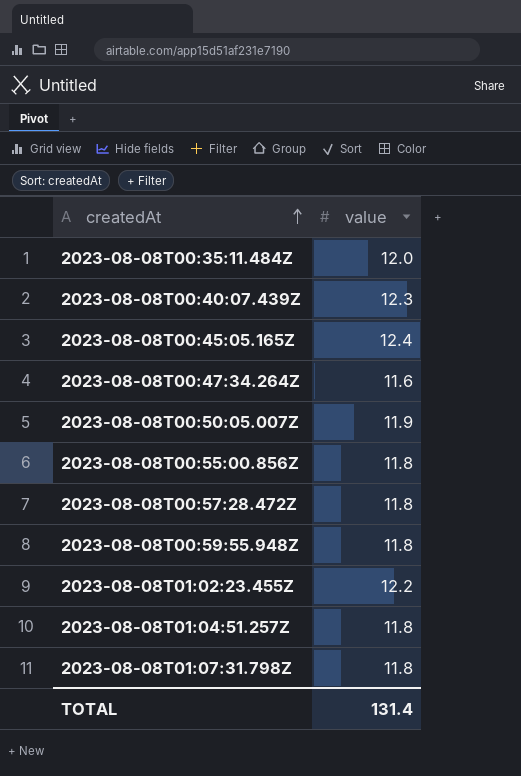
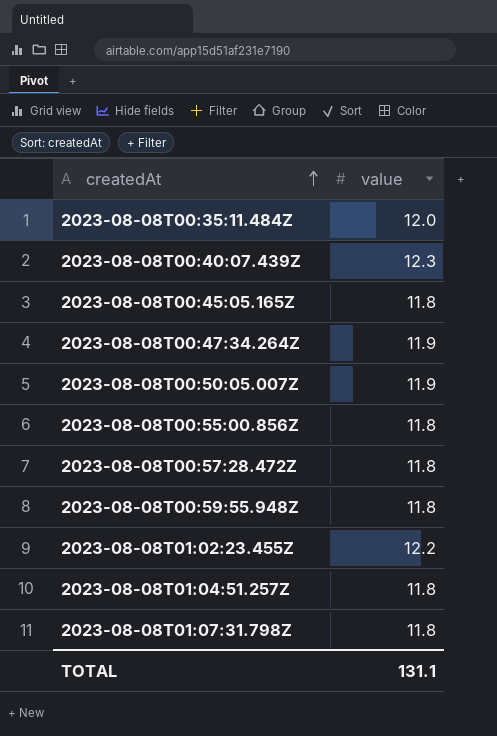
2023-08-08T00:45:05.165Z | value: 12.4 -> 11.8
2023-08-08T00:47:34.264Z | value: 11.6 -> 11.9
TOTAL | value: 131.4 -> 131.1

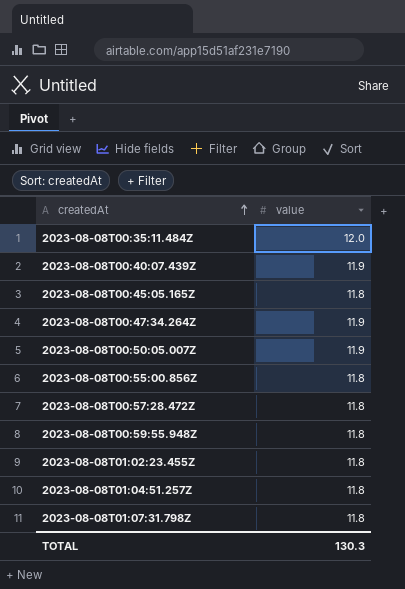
2023-08-08T00:40:07.439Z | value: 12.3 -> 11.9
2023-08-08T01:02:23.455Z | value: 12.2 -> 11.8
TOTAL | value: 131.1 -> 130.3

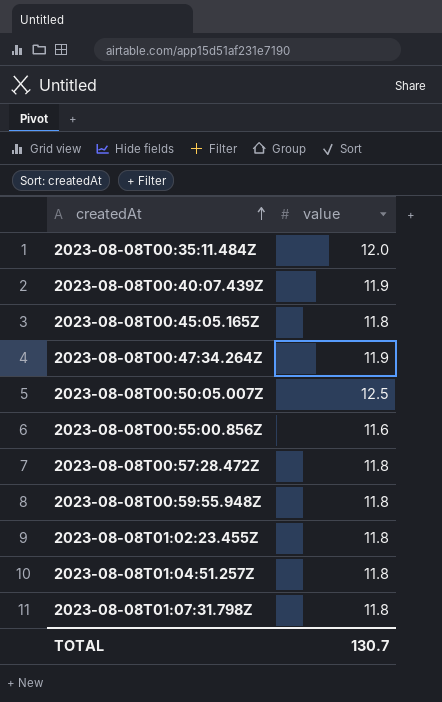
2023-08-08T00:50:05.007Z | value: 11.9 -> 12.5
2023-08-08T00:55:00.856Z | value: 11.8 -> 11.6
TOTAL | value: 130.3 -> 130.7

